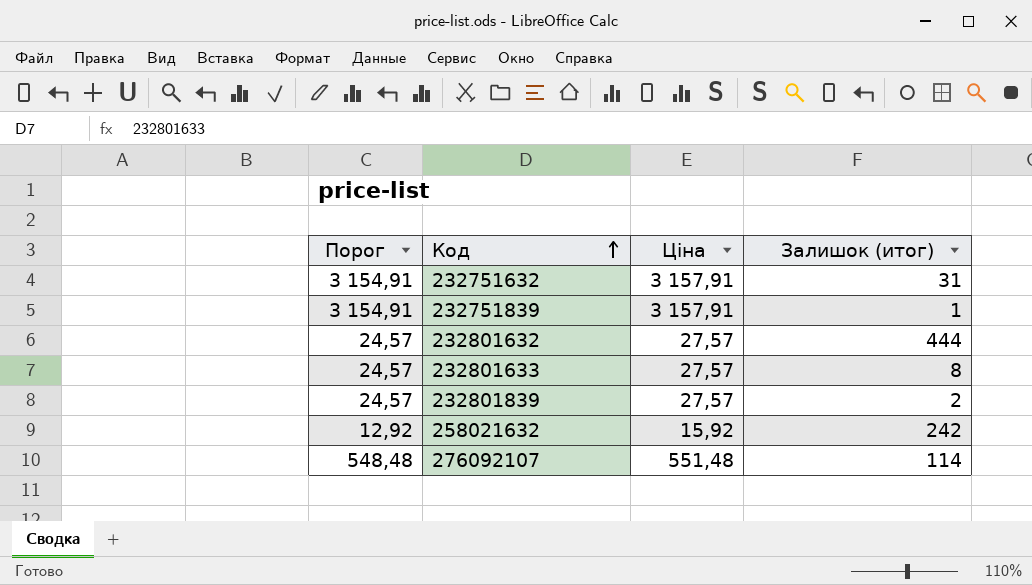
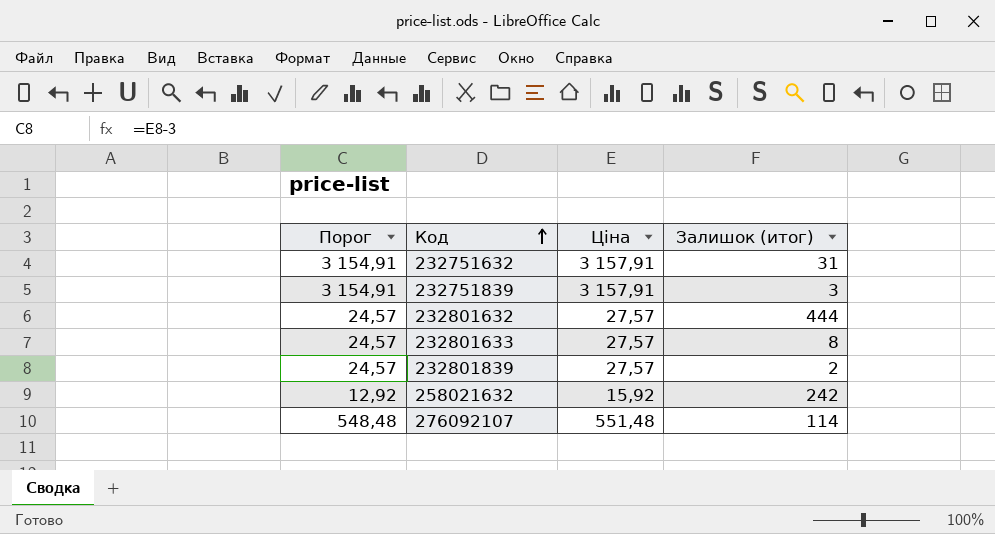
232751839 | Залишок (итог): 1 -> 3

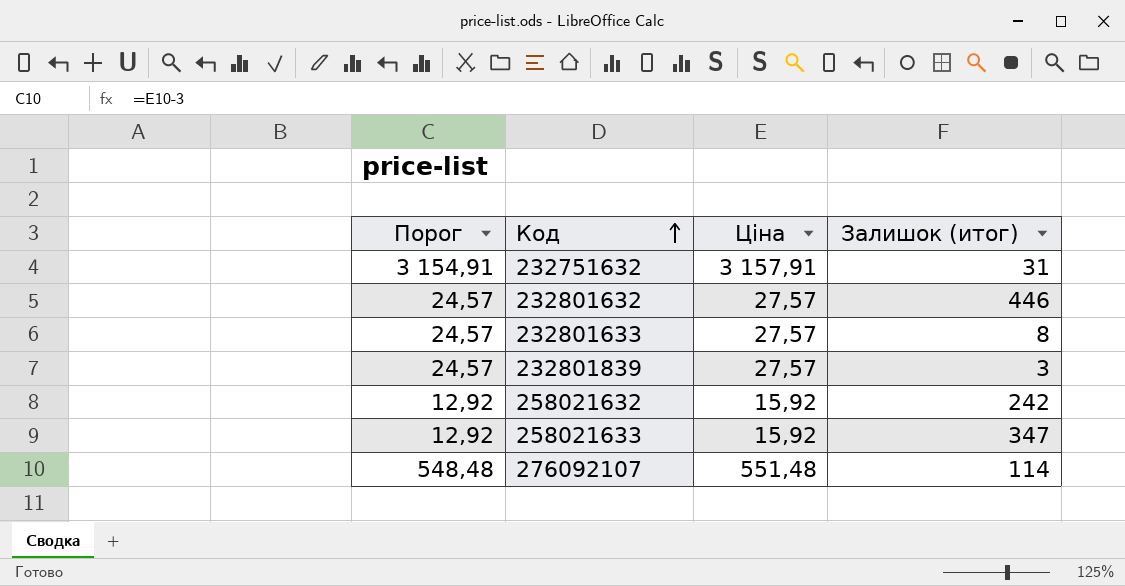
row 232751839: 3 154,91 | 3 157,91 | 3 -> none
232801632 | Залишок (итог): 444 -> 446
232801839 | Залишок (итог): 2 -> 3
row 258021633: none -> 12,92 | 15,92 | 347

